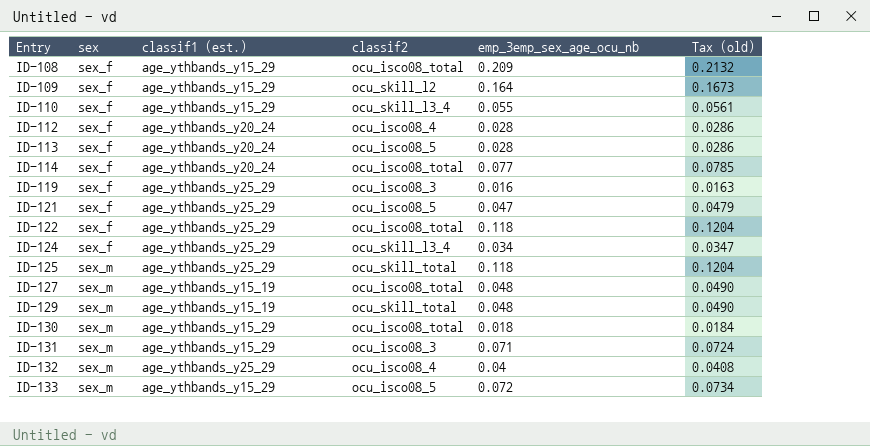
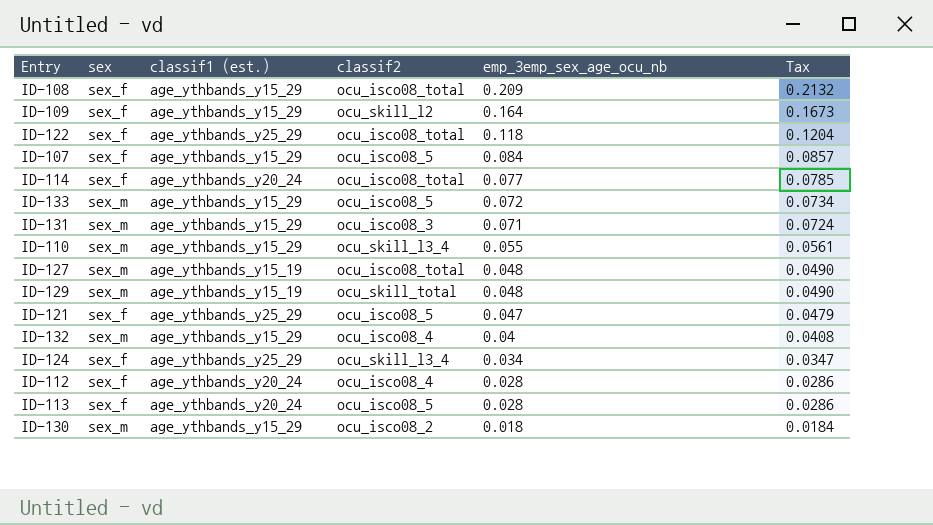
row order: Entry ascending -> emp_3emp_sex_age_ocu_nb descending
column name: Tax (old) -> Tax
row ID-119: sex_f | age_ythbands_y25_29 | ocu_isco08_3 | 0.016 | 0.0163 -> none
row ID-125: sex_m | age_ythbands_y25_29 | ocu_skill_total | 0.118 | 0.1204 -> none
row ID-107: none -> sex_f | age_ythbands_y15_29 | ocu_isco08_5 | 0.084 | 0.0857
ID-110 | sex: sex_f -> sex_m
ID-132 | classif1 (est.): age_ythbands_y25_29 -> age_ythbands_y15_29
ID-130 | classif2: ocu_isco08_total -> ocu_isco08_2

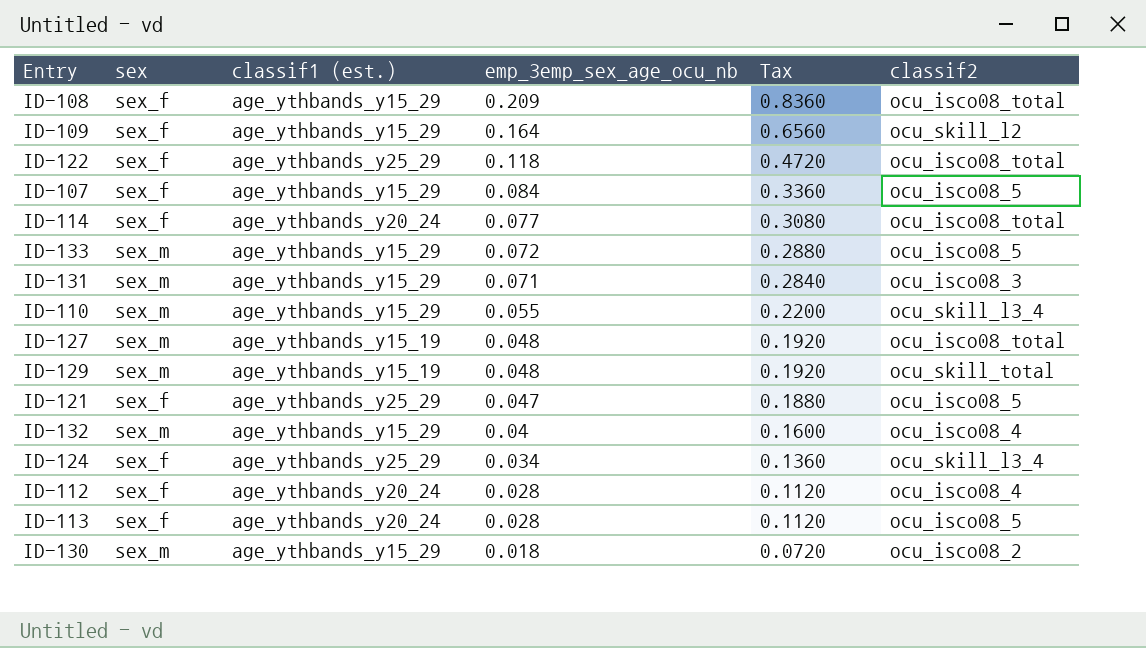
column Tax | formula: [emp_3emp_sex_age_ocu_nb] * 1.02 -> [emp_3emp_sex_age_ocu_nb] * 4
column classif2 | position: 4 -> 6

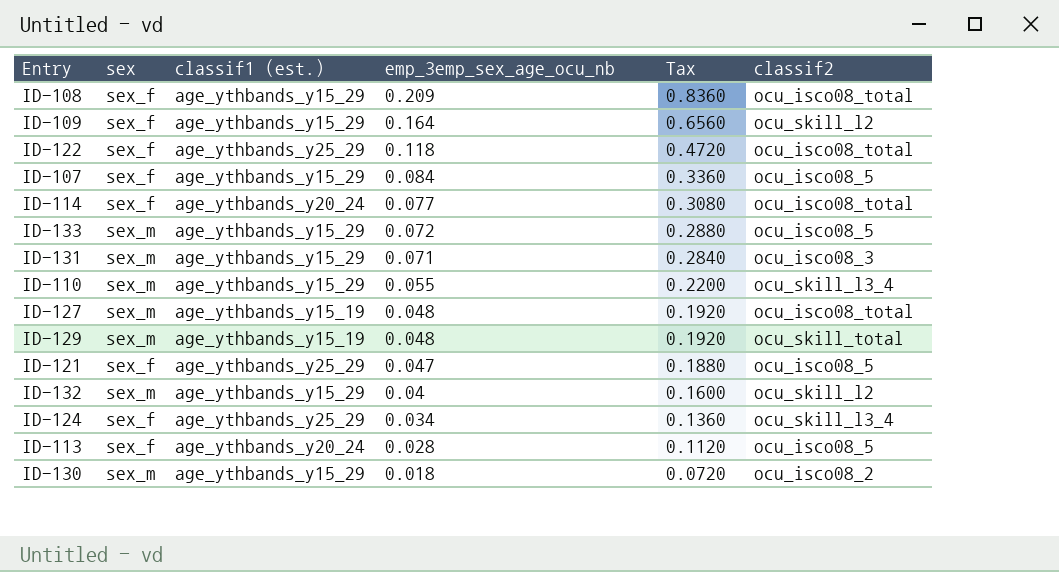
row ID-112: sex_f | age_ythbands_y20_24 | 0.028 | 0.1120 | ocu_isco08_4 -> none
ID-132 | classif2: ocu_isco08_4 -> ocu_skill_l2

